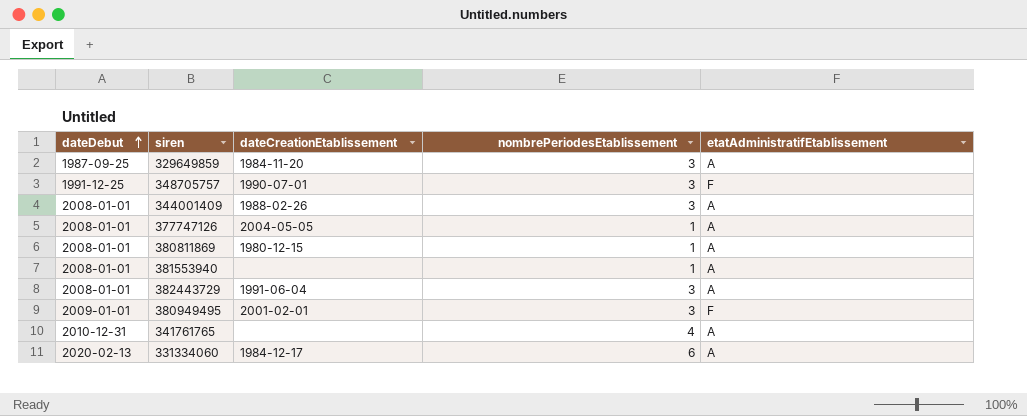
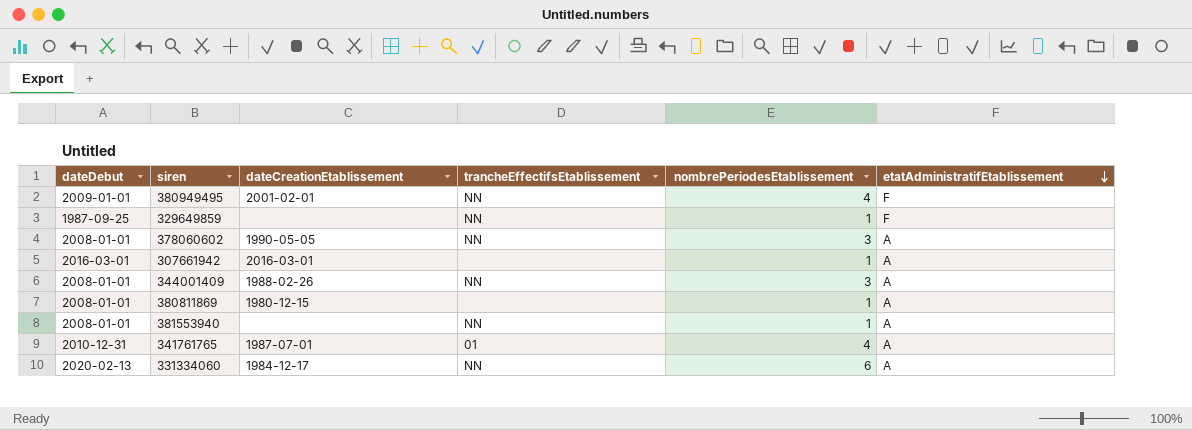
row order: dateDebut ascending -> etatAdministratifEtablissement descending
column trancheEffectifsEtablissement | position: none -> 4
row 348705757: 1991-12-25 | 1990-07-01 | 3 | F -> none
row 377747126: 2008-01-01 | 2004-05-05 | 1 | A -> none
row 382443729: 2008-01-01 | 1991-06-04 | 3 | A -> none
380949495 | nombrePeriodesEtablissement: 3 -> 4
329649859 | dateCreationEtablissement: 1984-11-20 -> none
329649859 | nombrePeriodesEtablissement: 3 -> 1
329649859 | etatAdministratifEtablissement: A -> F
row 378060602: none -> 2008-01-01 | 1990-05-05 | NN | 3 | A
row 307661942: none -> 2016-03-01 | 2016-03-01 | none | 1 | A
341761765 | dateCreationEtablissement: none -> 1987-07-01

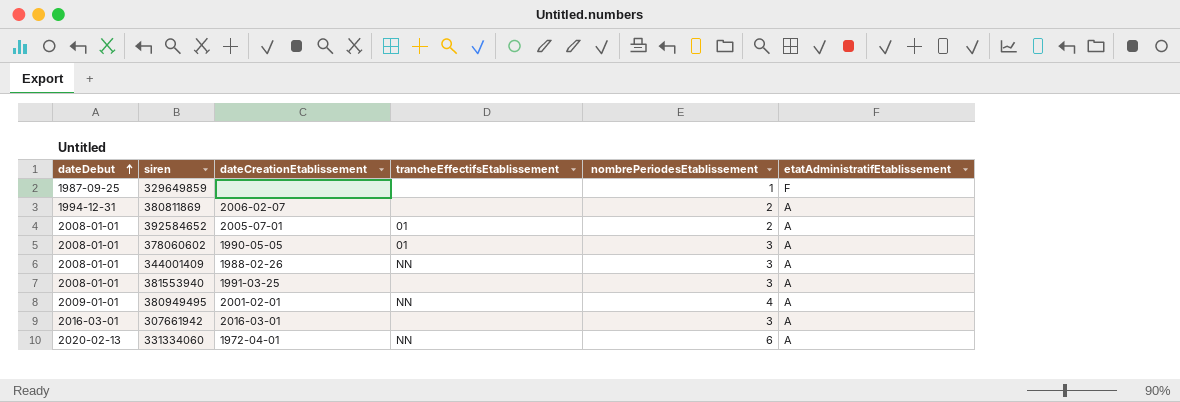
row order: etatAdministratifEtablissement descending -> dateDebut ascending
row 341761765: 2010-12-31 | 1987-07-01 | 01 | 4 | A -> none
329649859 | trancheEffectifsEtablissement: NN -> none
380811869 | dateDebut: 2008-01-01 -> 1994-12-31
380811869 | dateCreationEtablissement: 1980-12-15 -> 2006-02-07
380811869 | nombrePeriodesEtablissement: 1 -> 2
row 392584652: none -> 2008-01-01 | 2005-07-01 | 01 | 2 | A
378060602 | trancheEffectifsEtablissement: NN -> 01
381553940 | dateCreationEtablissement: none -> 1991-03-25
381553940 | trancheEffectifsEtablissement: NN -> none
381553940 | nombrePeriodesEtablissement: 1 -> 3
380949495 | etatAdministratifEtablissement: F -> A
307661942 | nombrePeriodesEtablissement: 1 -> 3
331334060 | dateCreationEtablissement: 1984-12-17 -> 1972-04-01

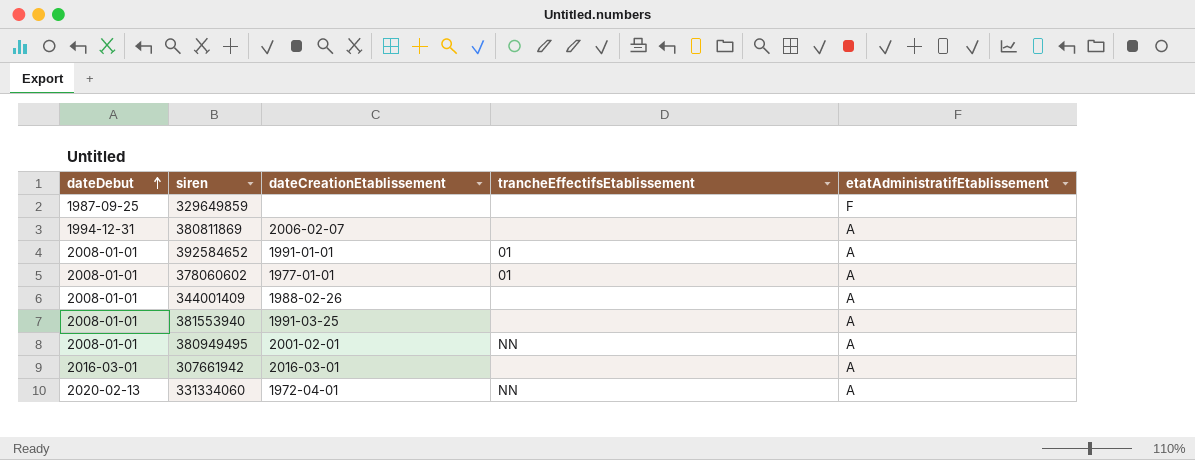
column nombrePeriodesEtablissement | position: 5 -> none
392584652 | dateCreationEtablissement: 2005-07-01 -> 1991-01-01
378060602 | dateCreationEtablissement: 1990-05-05 -> 1977-01-01
344001409 | trancheEffectifsEtablissement: NN -> none
380949495 | dateDebut: 2009-01-01 -> 2008-01-01

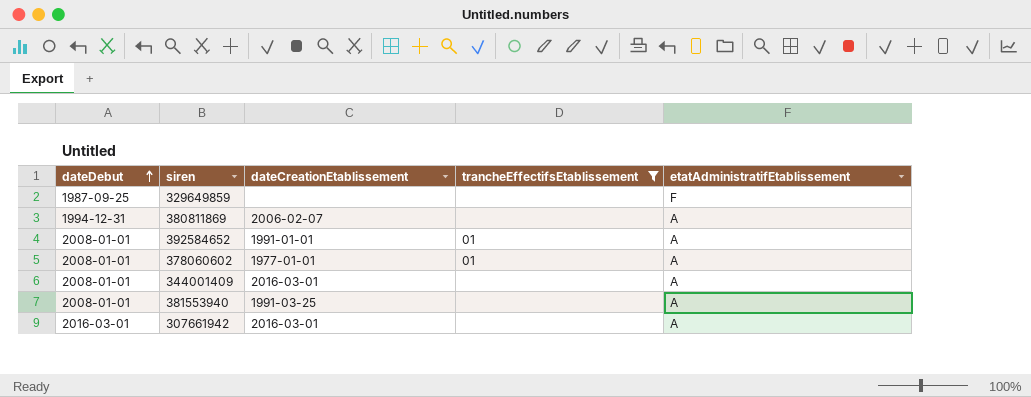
filter: none -> trancheEffectifsEtablissement != NN
344001409 | dateCreationEtablissement: 1988-02-26 -> 2016-03-01

